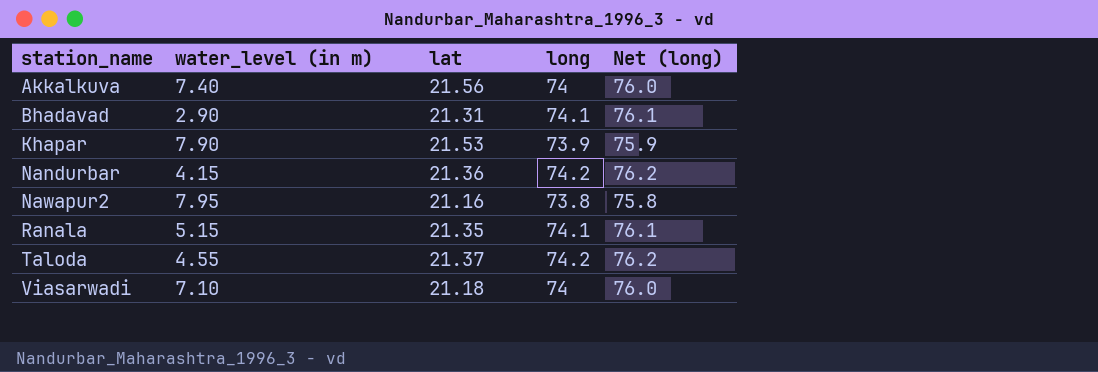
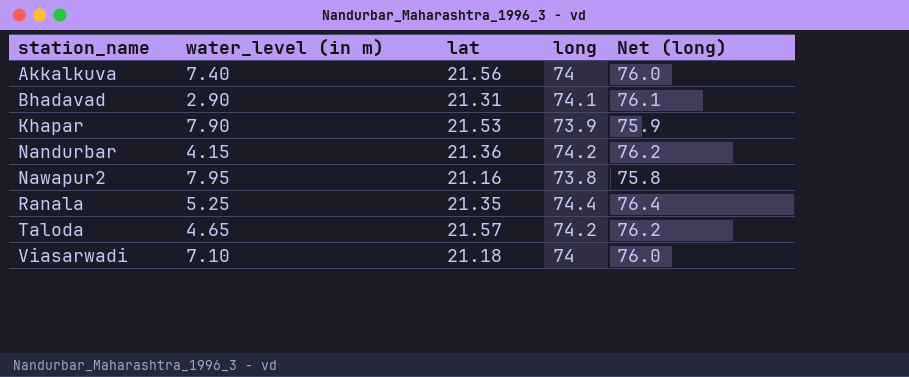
Ranala | water_level (in m): 5.15 -> 5.25
Ranala | long: 74.1 -> 74.4
Ranala | Net (long): 76.1 -> 76.4
Taloda | water_level (in m): 4.55 -> 4.65
Taloda | lat: 21.37 -> 21.57

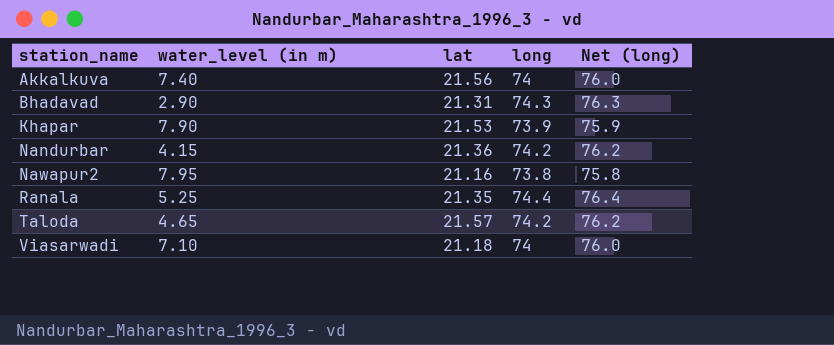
Bhadavad | long: 74.1 -> 74.3
Bhadavad | Net (long): 76.1 -> 76.3

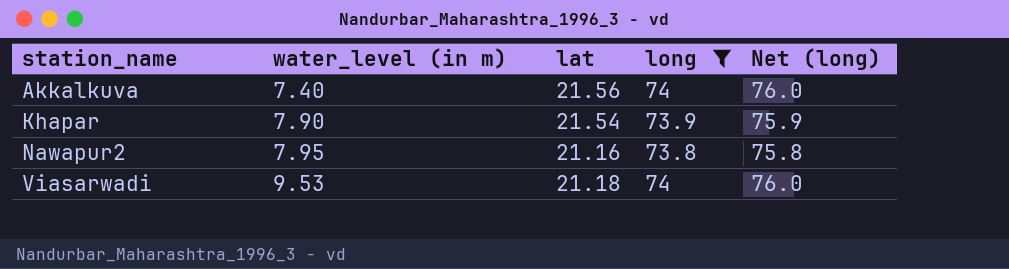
filter: none -> long <= 74
Khapar | lat: 21.53 -> 21.54
Viasarwadi | water_level (in m): 7.10 -> 9.53

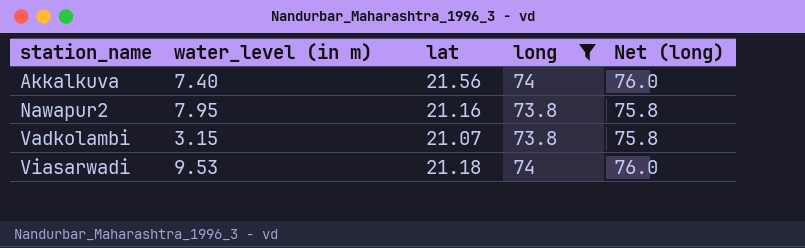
row Khapar: 7.90 | 21.54 | 73.9 | 75.9 -> none
row Vadkolambi: none -> 3.15 | 21.07 | 73.8 | 75.8

